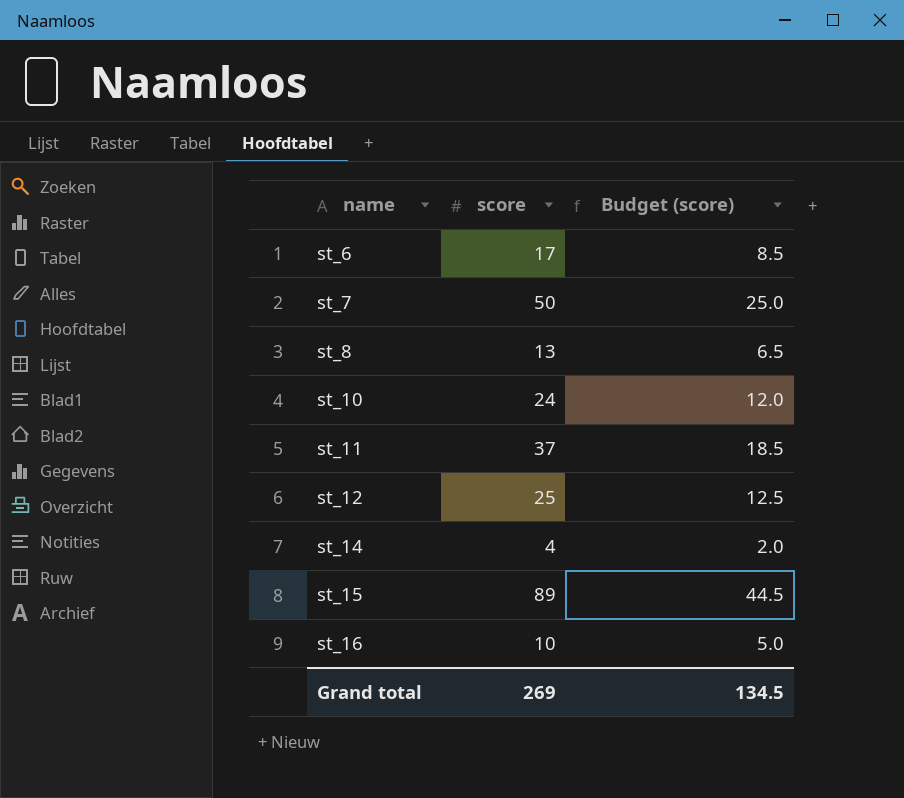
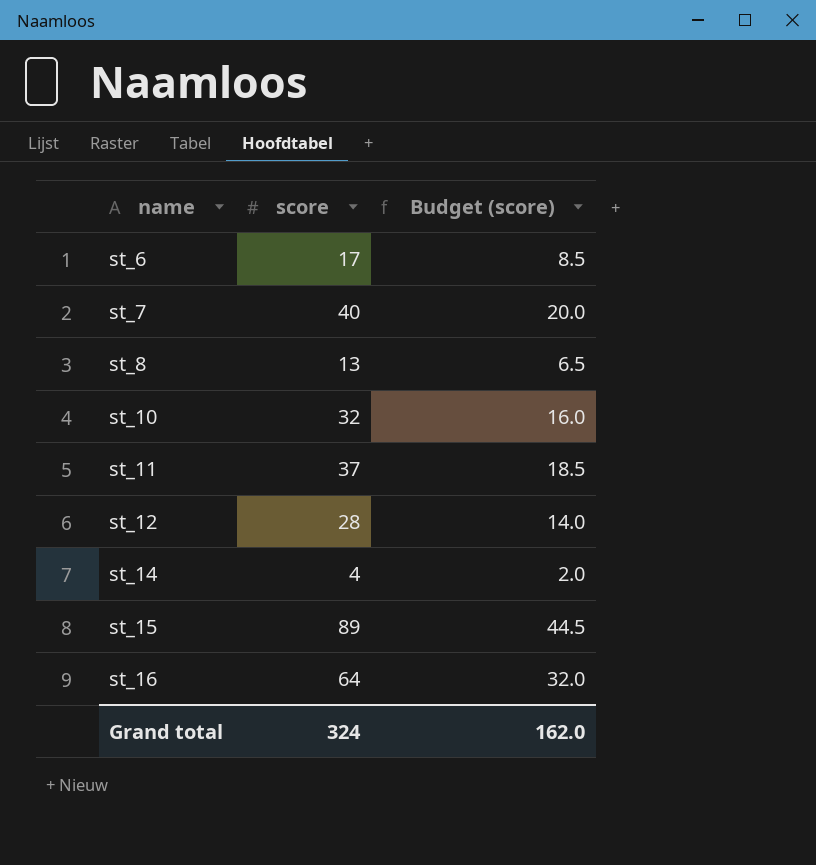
st_7 | score: 50 -> 40
st_7 | Budget (score): 25.0 -> 20.0
st_10 | score: 24 -> 32
st_10 | Budget (score): 12.0 -> 16.0
st_12 | score: 25 -> 28
st_12 | Budget (score): 12.5 -> 14.0
st_16 | score: 10 -> 64
st_16 | Budget (score): 5.0 -> 32.0
Grand total | score: 269 -> 324
Grand total | Budget (score): 134.5 -> 162.0

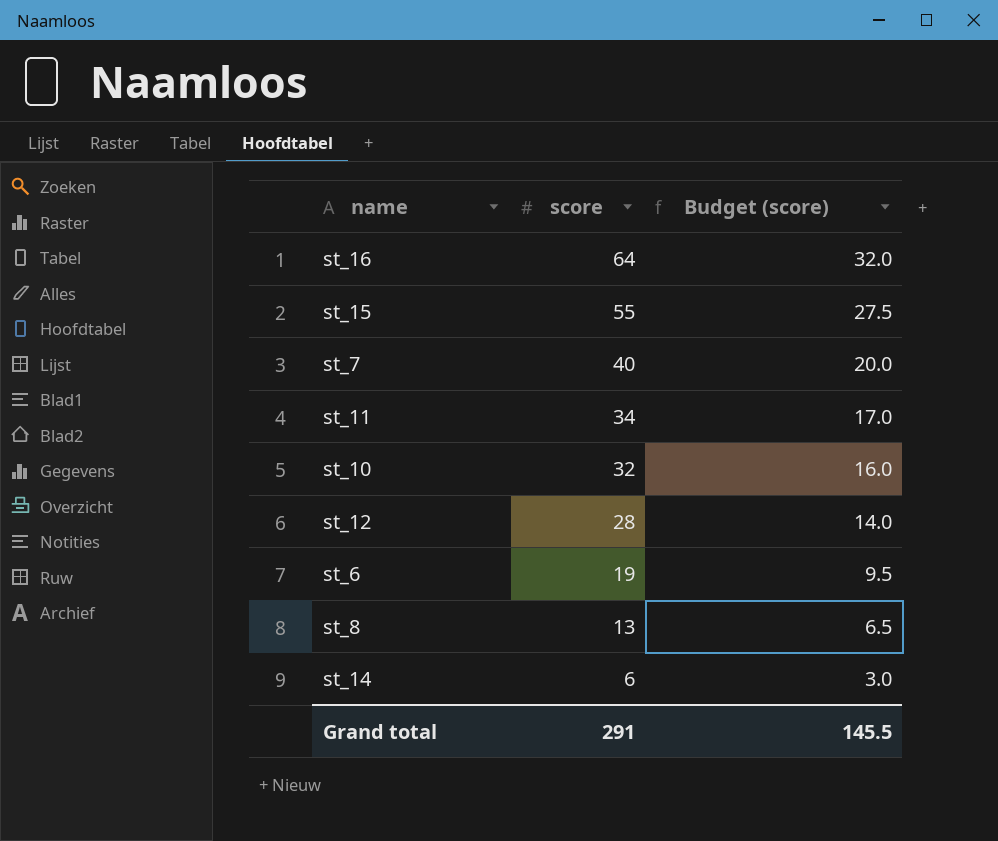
row order: name ascending -> score descending
st_15 | score: 89 -> 55
st_15 | Budget (score): 44.5 -> 27.5
st_11 | score: 37 -> 34
st_11 | Budget (score): 18.5 -> 17.0
st_6 | score: 17 -> 19
st_6 | Budget (score): 8.5 -> 9.5
st_14 | score: 4 -> 6
st_14 | Budget (score): 2.0 -> 3.0
Grand total | score: 324 -> 291
Grand total | Budget (score): 162.0 -> 145.5

